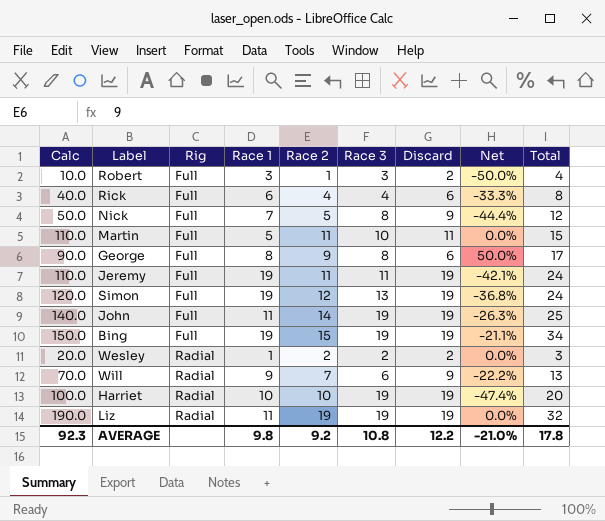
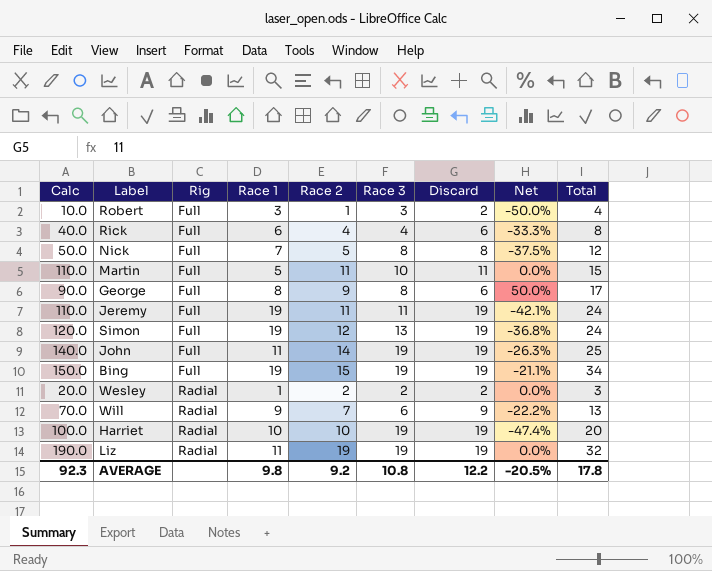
Nick | Discard: 9 -> 8
Nick | Net: -44.4% -> -37.5%
AVERAGE | Net: -21.0% -> -20.5%

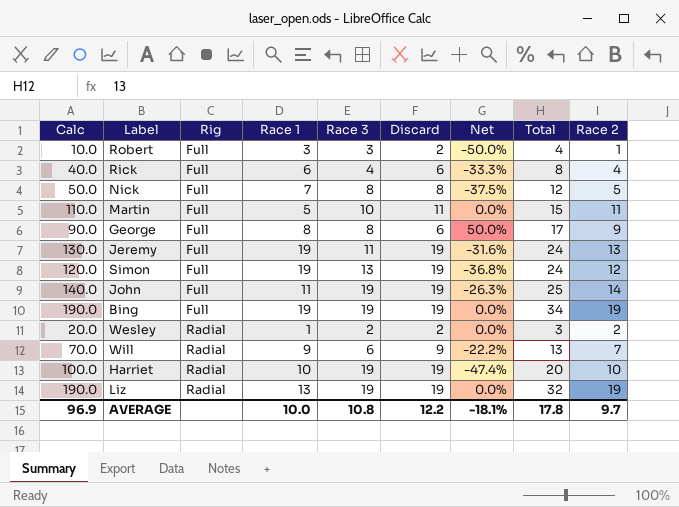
column Race 2 | position: 5 -> 9
Jeremy | Calc: 110.0 -> 130.0
Jeremy | Net: -42.1% -> -31.6%
Jeremy | Race 2: 11 -> 13
Bing | Calc: 150.0 -> 190.0
Bing | Net: -21.1% -> 0.0%
Bing | Race 2: 15 -> 19
Liz | Race 1: 11 -> 13
AVERAGE | Calc: 92.3 -> 96.9
AVERAGE | Race 1: 9.8 -> 10.0
AVERAGE | Net: -20.5% -> -18.1%
AVERAGE | Race 2: 9.2 -> 9.7

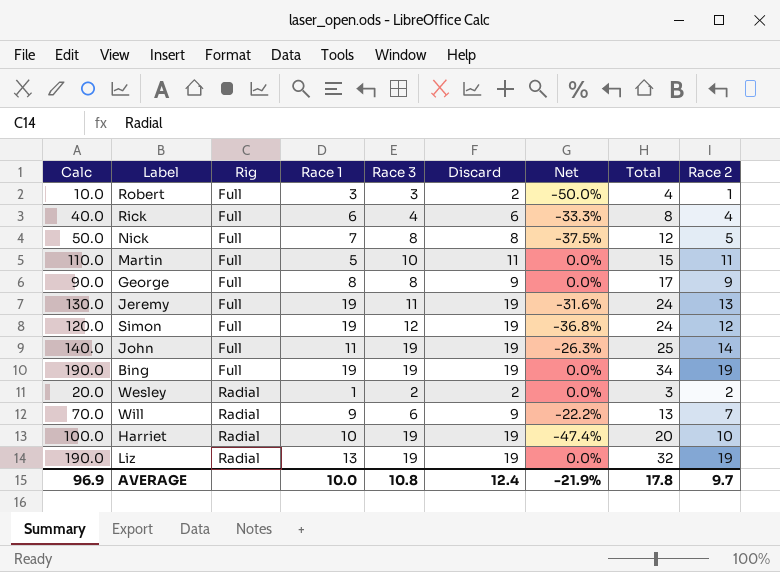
George | Discard: 6 -> 9
George | Net: 50.0% -> 0.0%
Simon | Race 3: 13 -> 12
AVERAGE | Discard: 12.2 -> 12.4
AVERAGE | Net: -18.1% -> -21.9%

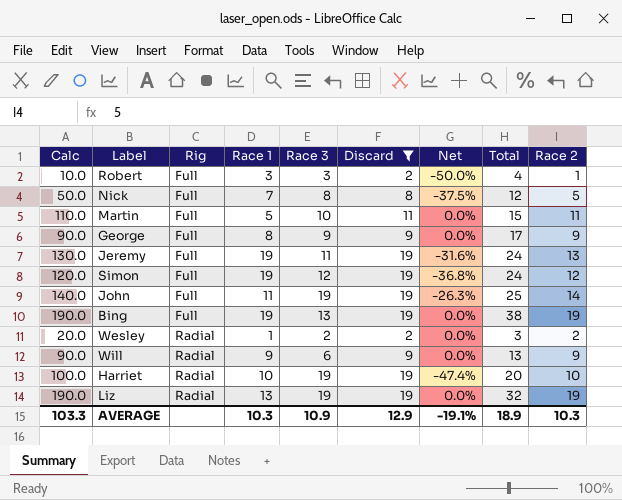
filter: none -> Discard != 6
George | Race 3: 8 -> 9
Bing | Race 3: 19 -> 13
Bing | Total: 34 -> 38
Will | Calc: 70.0 -> 90.0
Will | Net: -22.2% -> 0.0%
Will | Race 2: 7 -> 9
AVERAGE | Calc: 96.9 -> 103.3
AVERAGE | Race 1: 10.0 -> 10.3
AVERAGE | Race 3: 10.8 -> 10.9
AVERAGE | Discard: 12.4 -> 12.9
AVERAGE | Net: -21.9% -> -19.1%
AVERAGE | Total: 17.8 -> 18.9
AVERAGE | Race 2: 9.7 -> 10.3

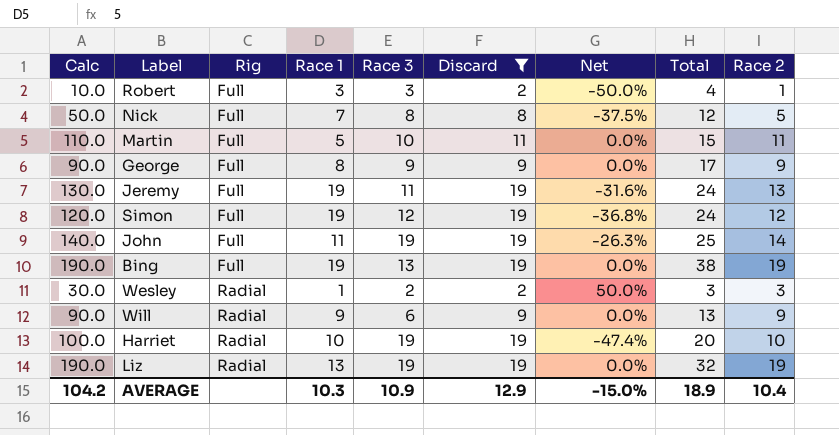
Wesley | Calc: 20.0 -> 30.0
Wesley | Net: 0.0% -> 50.0%
Wesley | Race 2: 2 -> 3
AVERAGE | Calc: 103.3 -> 104.2
AVERAGE | Net: -19.1% -> -15.0%
AVERAGE | Race 2: 10.3 -> 10.4

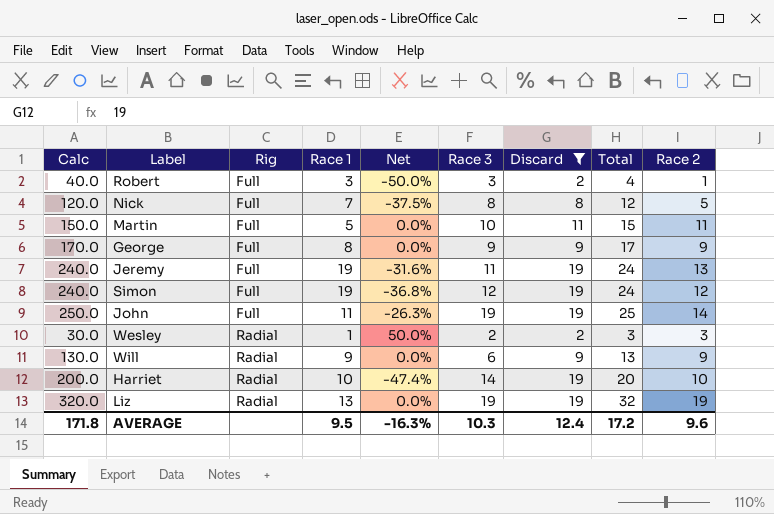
column Calc | formula: [Race 2] * 10 -> [Total] * 10
column Net | position: 7 -> 5
row Bing: 190.0 | Full | 19 | 13 | 19 | 0.0% | 38 | 19 -> none
Harriet | Race 3: 19 -> 14
AVERAGE | Calc: 104.2 -> 171.8
AVERAGE | Race 1: 10.3 -> 9.5
AVERAGE | Net: -15.0% -> -16.3%
AVERAGE | Race 3: 10.9 -> 10.3
AVERAGE | Discard: 12.9 -> 12.4
AVERAGE | Total: 18.9 -> 17.2
AVERAGE | Race 2: 10.4 -> 9.6

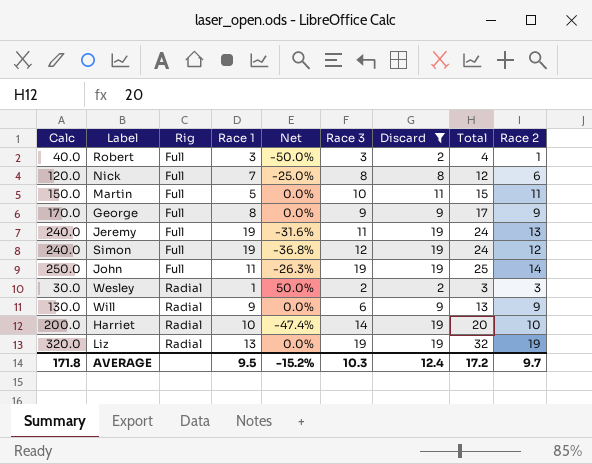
Nick | Net: -37.5% -> -25.0%
Nick | Race 2: 5 -> 6
AVERAGE | Net: -16.3% -> -15.2%
AVERAGE | Race 2: 9.6 -> 9.7

